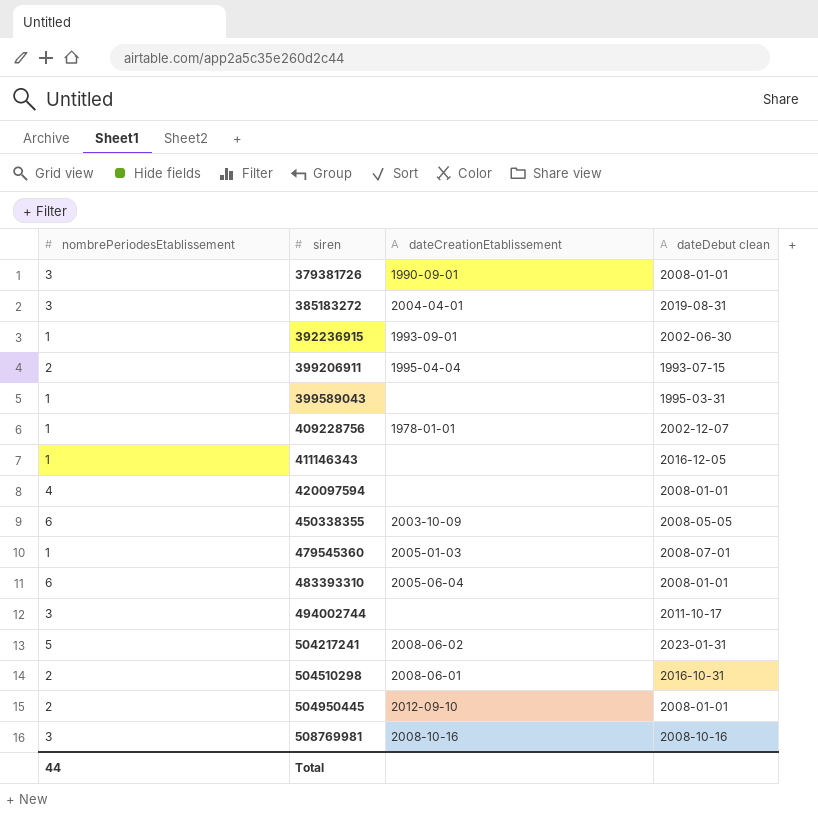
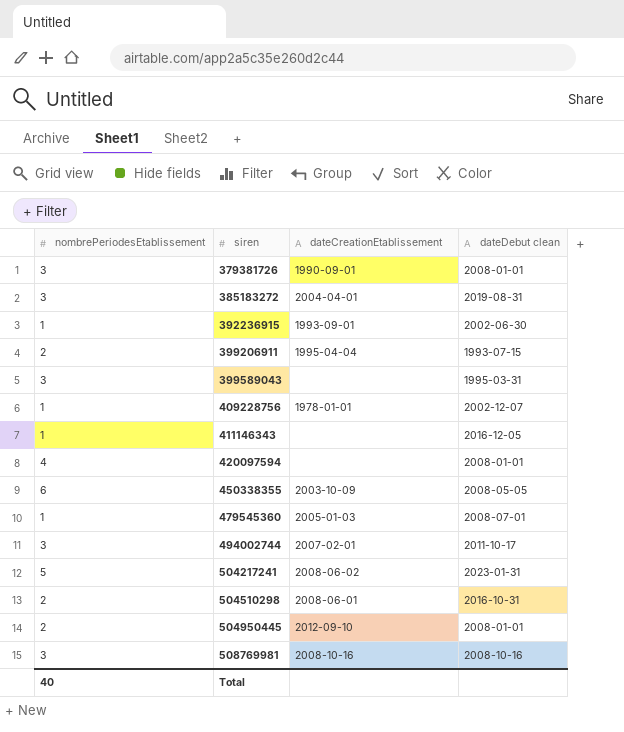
row 483393310: 6 | 2005-06-04 | 2008-01-01 -> none
399589043 | nombrePeriodesEtablissement: 1 -> 3
494002744 | dateCreationEtablissement: none -> 2007-02-01
Total | nombrePeriodesEtablissement: 44 -> 40

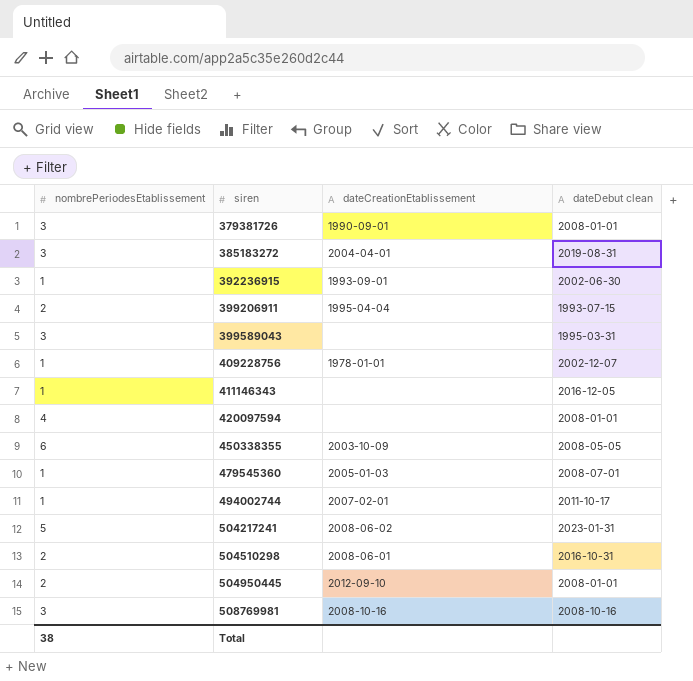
494002744 | nombrePeriodesEtablissement: 3 -> 1
Total | nombrePeriodesEtablissement: 40 -> 38

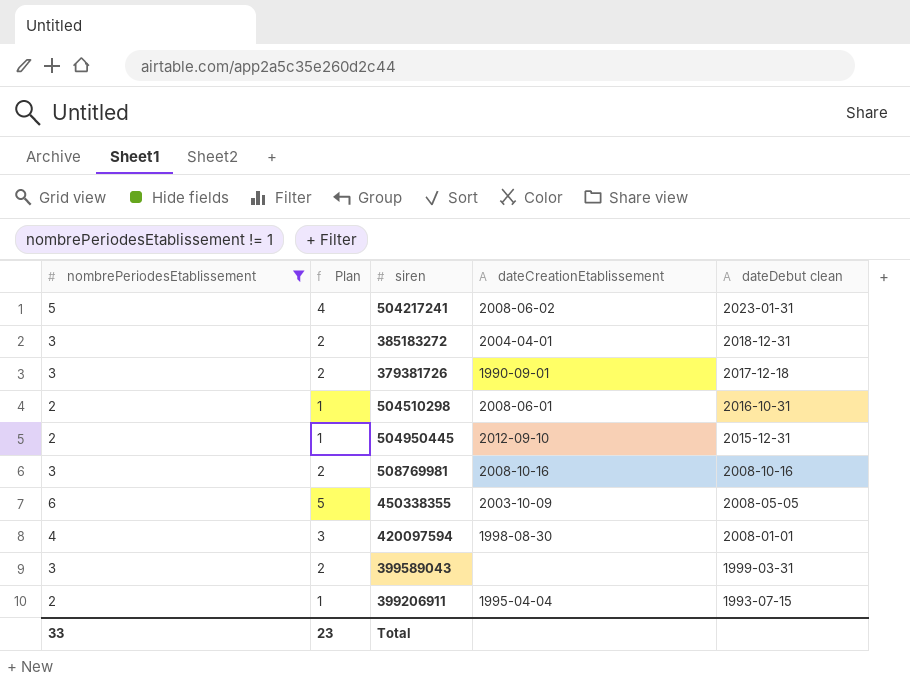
filter: none -> nombrePeriodesEtablissement != 1
row order: siren ascending -> dateDebut clean descending
column Plan | formula: none -> [nombrePeriodesEtablissement] - 1
385183272 | dateDebut clean: 2019-08-31 -> 2018-12-31
379381726 | dateDebut clean: 2008-01-01 -> 2017-12-18
504950445 | dateDebut clean: 2008-01-01 -> 2015-12-31
420097594 | dateCreationEtablissement: none -> 1998-08-30
399589043 | dateDebut clean: 1995-03-31 -> 1999-03-31
Total | nombrePeriodesEtablissement: 38 -> 33

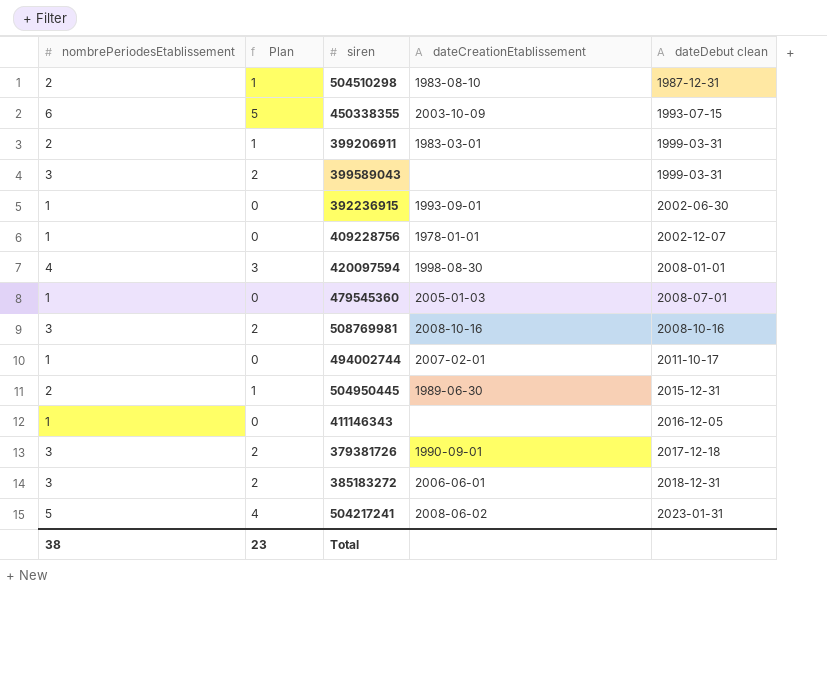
filter: nombrePeriodesEtablissement != 1 -> none
row order: dateDebut clean descending -> dateDebut clean ascending
504510298 | dateCreationEtablissement: 2008-06-01 -> 1983-08-10
504510298 | dateDebut clean: 2016-10-31 -> 1987-12-31
450338355 | dateDebut clean: 2008-05-05 -> 1993-07-15
399206911 | dateCreationEtablissement: 1995-04-04 -> 1983-03-01
399206911 | dateDebut clean: 1993-07-15 -> 1999-03-31
504950445 | dateCreationEtablissement: 2012-09-10 -> 1989-06-30
385183272 | dateCreationEtablissement: 2004-04-01 -> 2006-06-01
Total | nombrePeriodesEtablissement: 33 -> 38

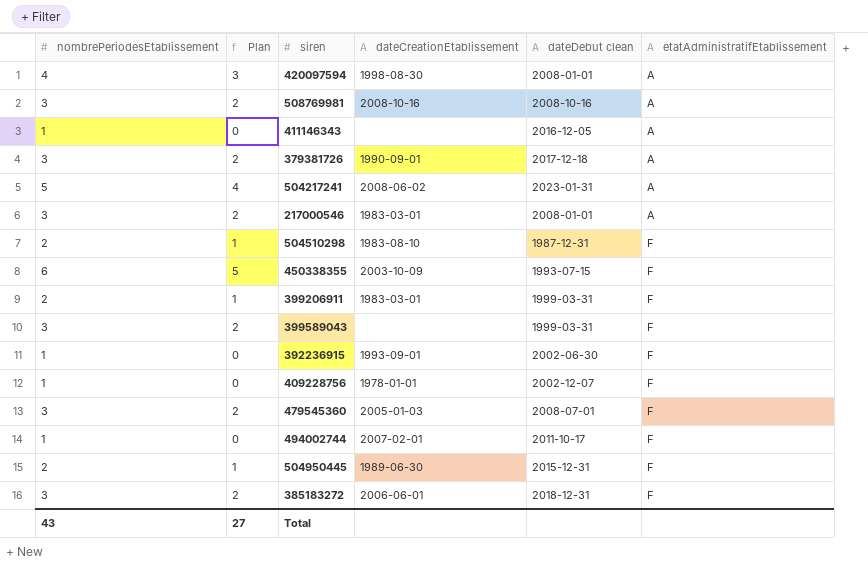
row order: dateDebut clean ascending -> etatAdministratifEtablissement ascending
column etatAdministratifEtablissement | position: none -> 6
row 217000546: none -> 3 | 2 | 1983-03-01 | 2008-01-01 | A
479545360 | nombrePeriodesEtablissement: 1 -> 3
479545360 | Plan: 0 -> 2
Total | nombrePeriodesEtablissement: 38 -> 43
Total | Plan: 23 -> 27

